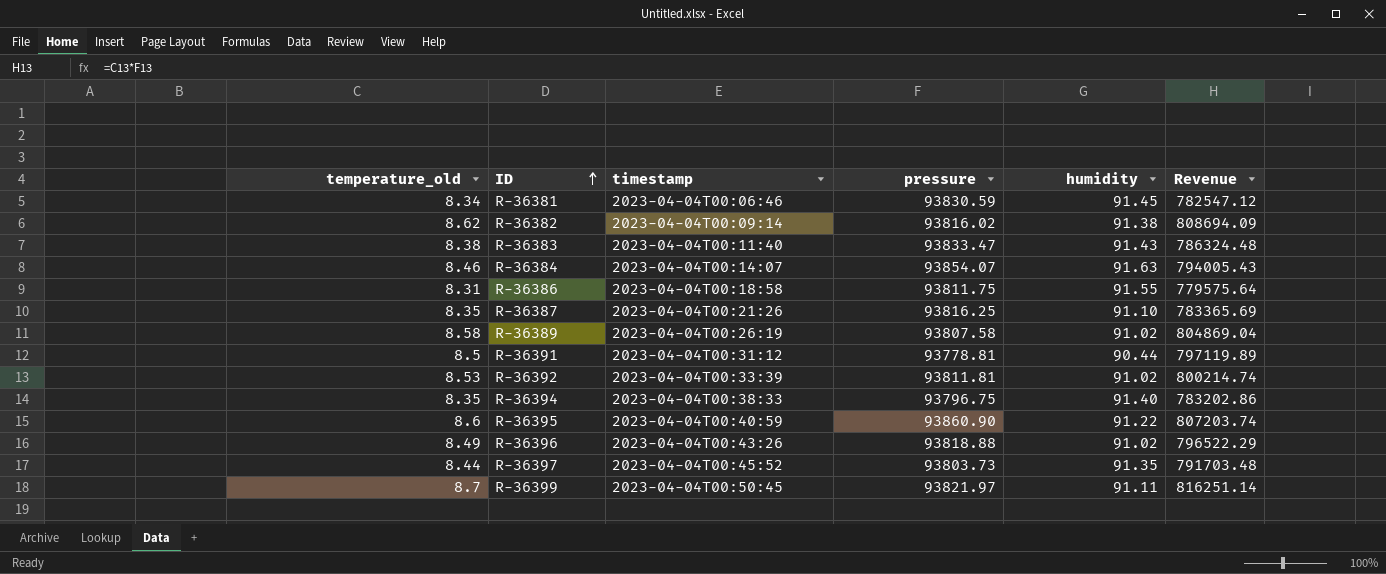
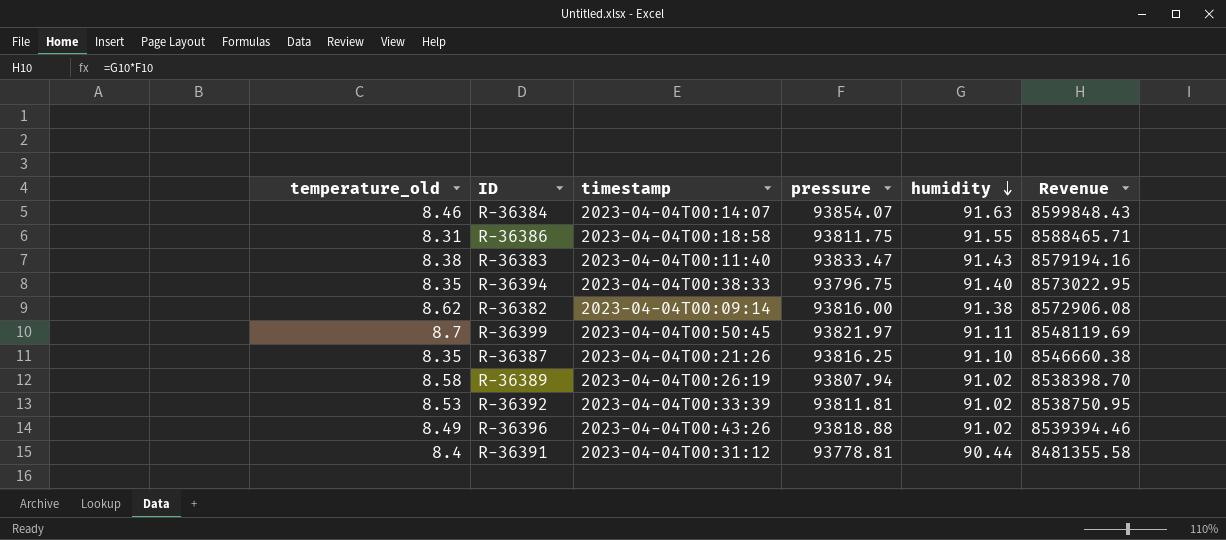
row order: ID ascending -> humidity descending
column Revenue | formula: [temperature_old] * [pressure] -> [pressure] * [humidity]
row R-36381: 8.34 | 2023-04-04T00:06:46 | 93830.59 | 91.45 | 782547.12 -> none
row R-36395: 8.6 | 2023-04-04T00:40:59 | 93860.90 | 91.22 | 807203.74 -> none
row R-36397: 8.44 | 2023-04-04T00:45:52 | 93803.73 | 91.35 | 791703.48 -> none
R-36382 | pressure: 93816.02 -> 93816.00
R-36389 | pressure: 93807.58 -> 93807.94
R-36391 | temperature_old: 8.5 -> 8.4

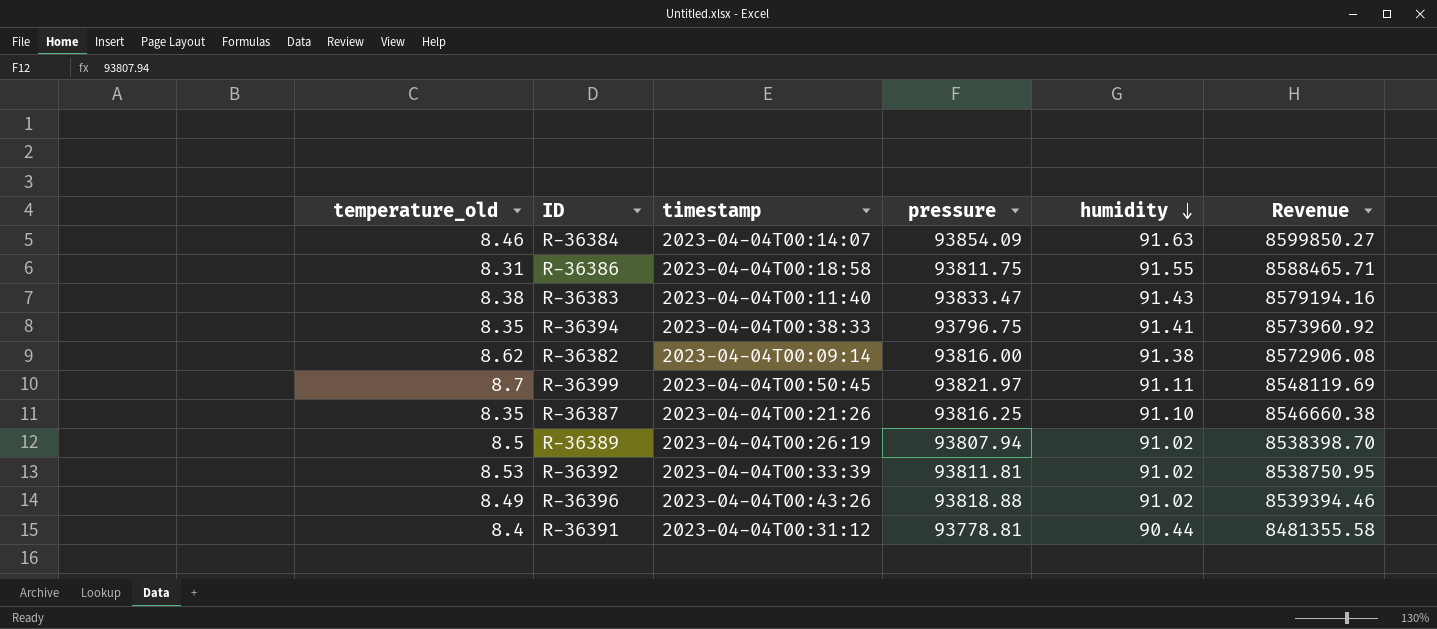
R-36384 | pressure: 93854.07 -> 93854.09
R-36384 | Revenue: 8599848.43 -> 8599850.27
R-36394 | humidity: 91.40 -> 91.41
R-36394 | Revenue: 8573022.95 -> 8573960.92
R-36389 | temperature_old: 8.58 -> 8.5

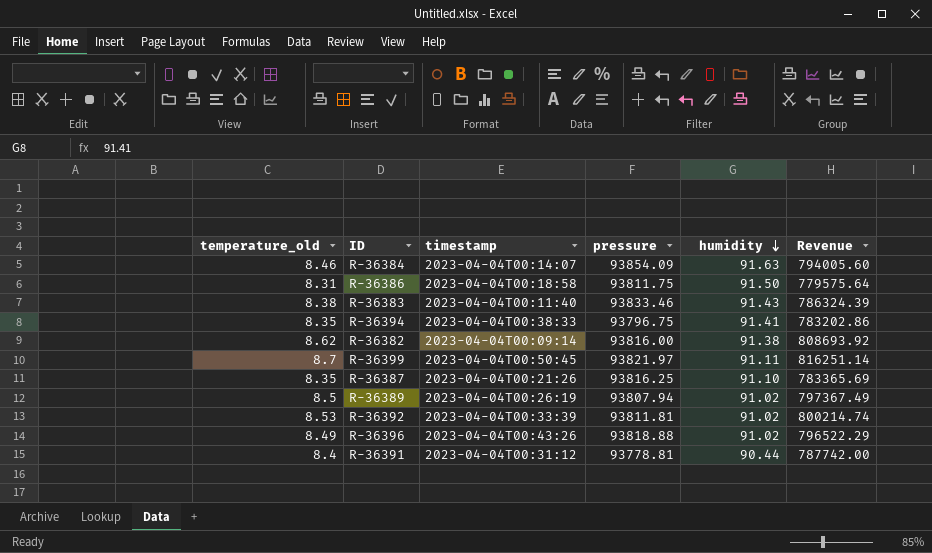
column Revenue | formula: [pressure] * [humidity] -> [temperature_old] * [pressure]
R-36386 | humidity: 91.55 -> 91.50
R-36383 | pressure: 93833.47 -> 93833.46

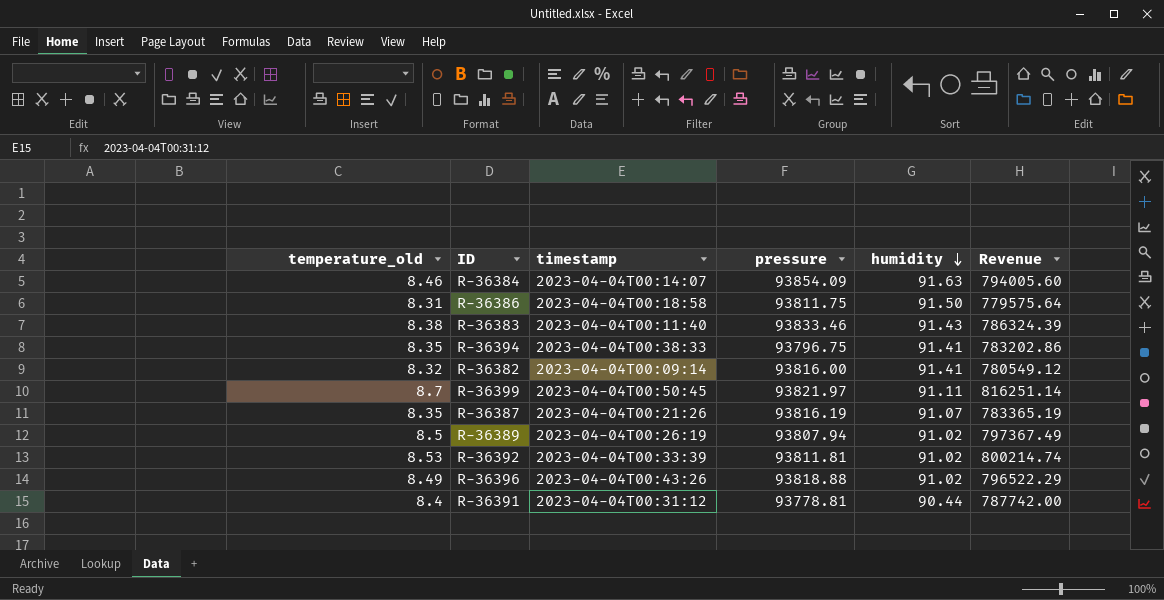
R-36382 | temperature_old: 8.62 -> 8.32
R-36382 | humidity: 91.38 -> 91.41
R-36382 | Revenue: 808693.92 -> 780549.12
R-36387 | pressure: 93816.25 -> 93816.19
R-36387 | humidity: 91.10 -> 91.07
R-36387 | Revenue: 783365.69 -> 783365.19

